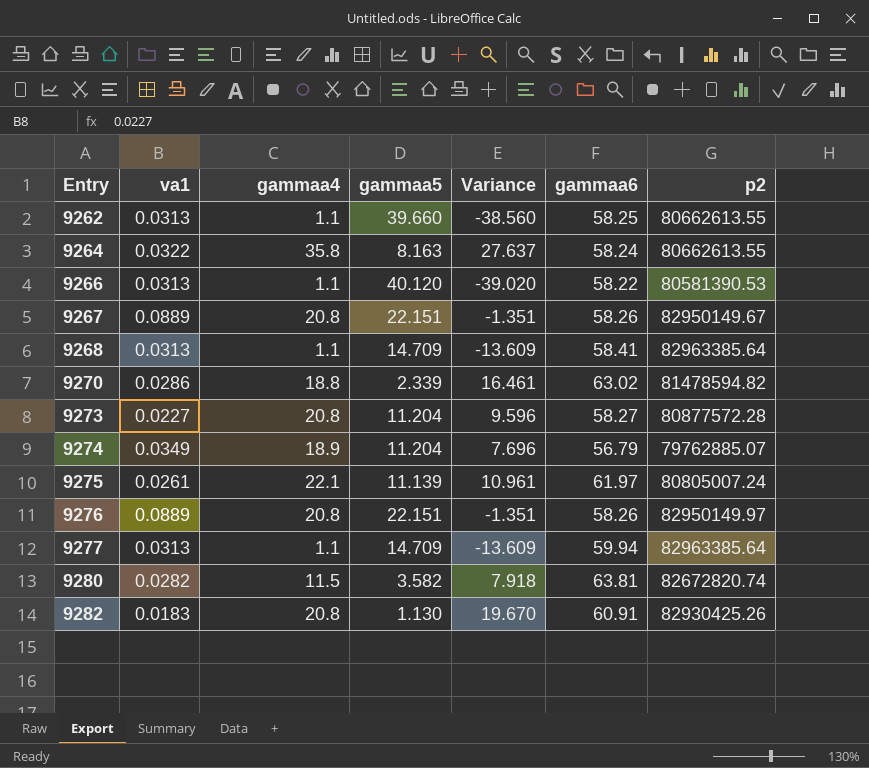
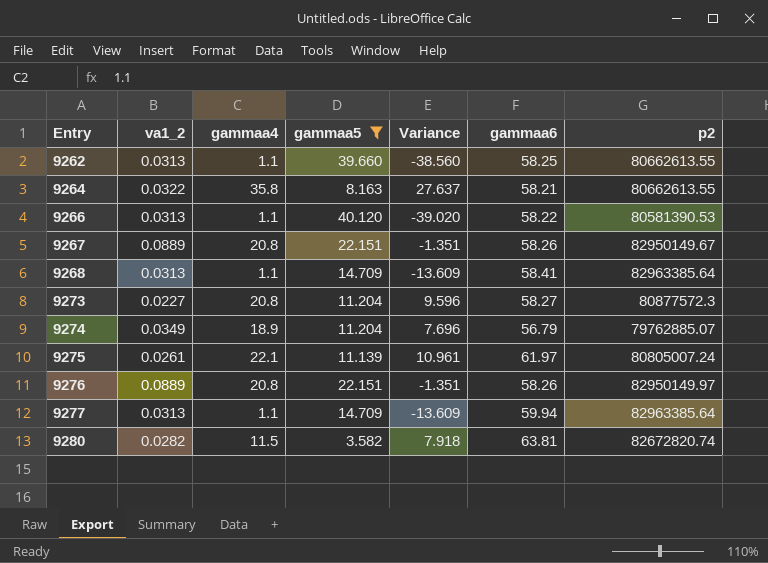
filter: none -> gammaa5 >= 3.582
column name: va1 -> va1_2
9264 | gammaa6: 58.24 -> 58.21
9273 | p2: 80877572.28 -> 80877572.3

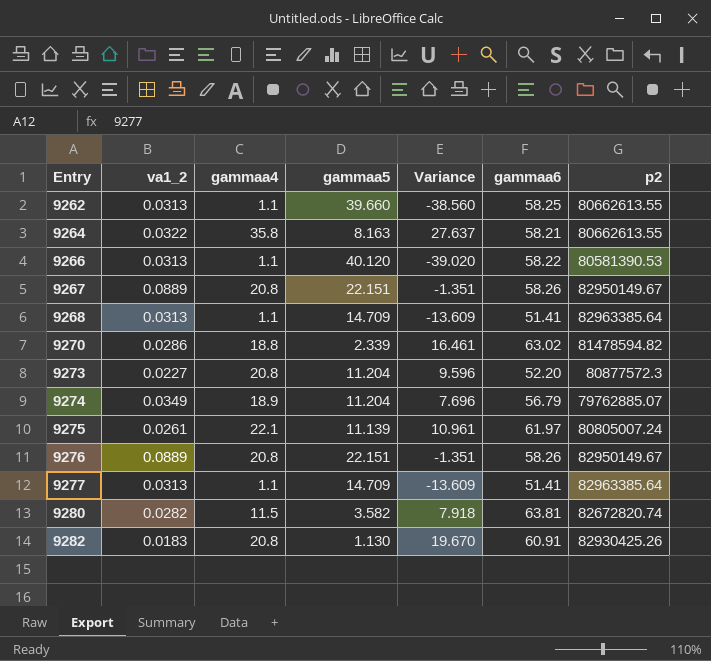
filter: gammaa5 >= 3.582 -> none
9268 | gammaa6: 58.41 -> 51.41
9273 | gammaa6: 58.27 -> 52.20
9276 | p2: 82950149.97 -> 82950149.67
9277 | gammaa6: 59.94 -> 51.41

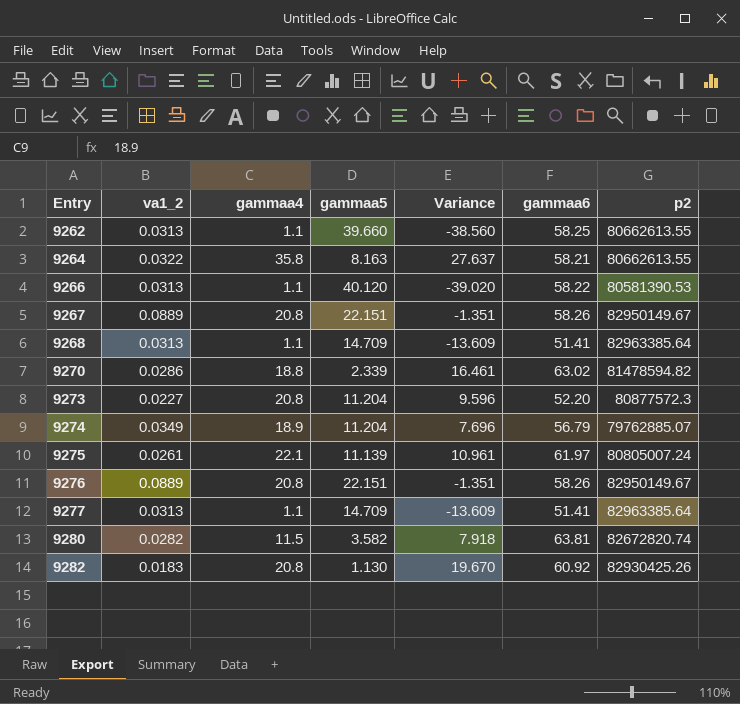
9282 | gammaa6: 60.91 -> 60.92

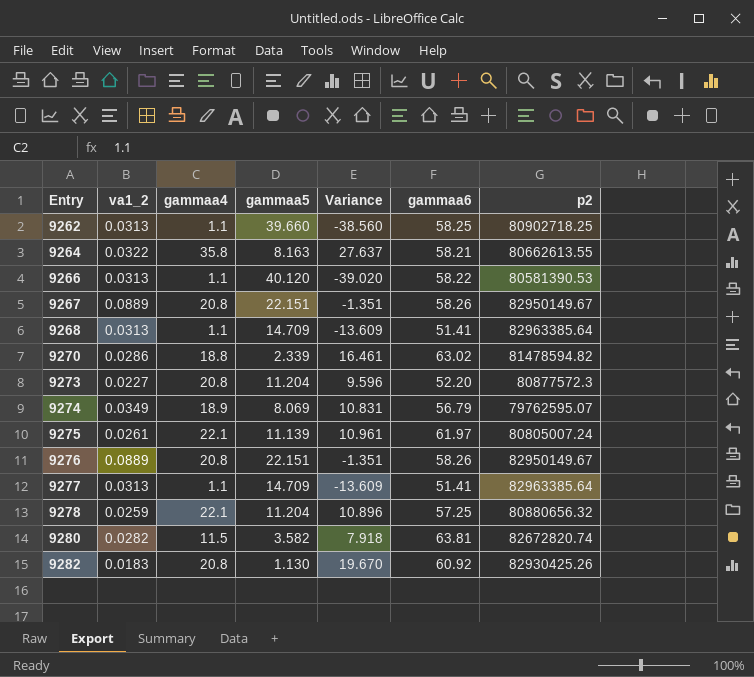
9262 | p2: 80662613.55 -> 80902718.25
9274 | gammaa5: 11.204 -> 8.069
9274 | Variance: 7.696 -> 10.831
9274 | p2: 79762885.07 -> 79762595.07
row 9278: none -> 0.0259 | 22.1 | 11.204 | 10.896 | 57.25 | 80880656.32

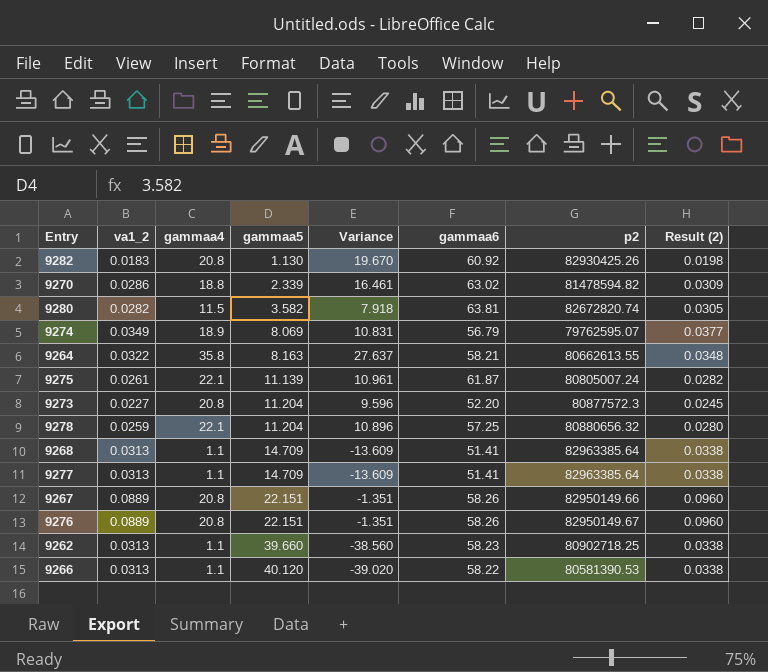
row order: Entry ascending -> gammaa5 ascending
column Result (2) | formula: none -> [va1_2] * 1.08
9275 | gammaa6: 61.97 -> 61.87
9267 | p2: 82950149.67 -> 82950149.66
9262 | gammaa6: 58.25 -> 58.23

